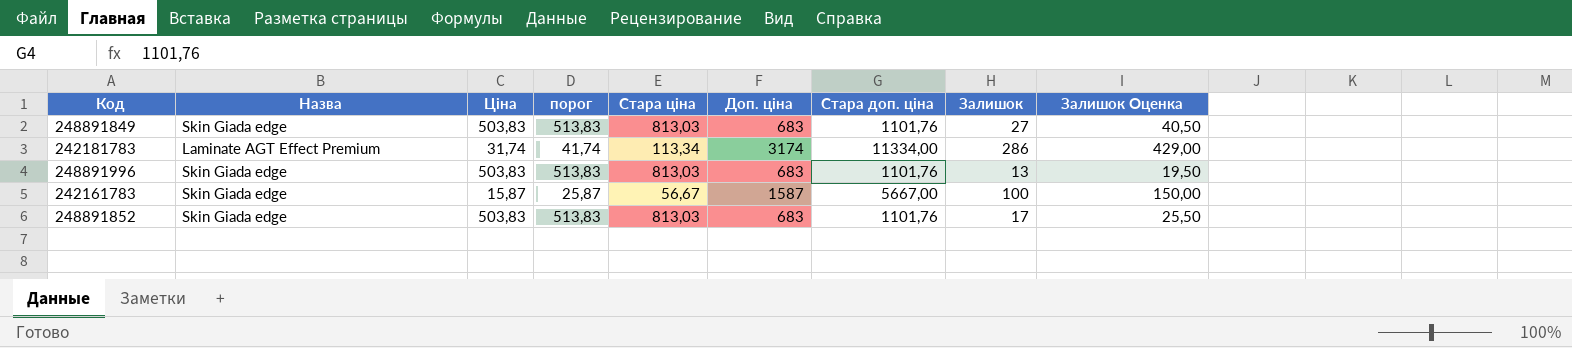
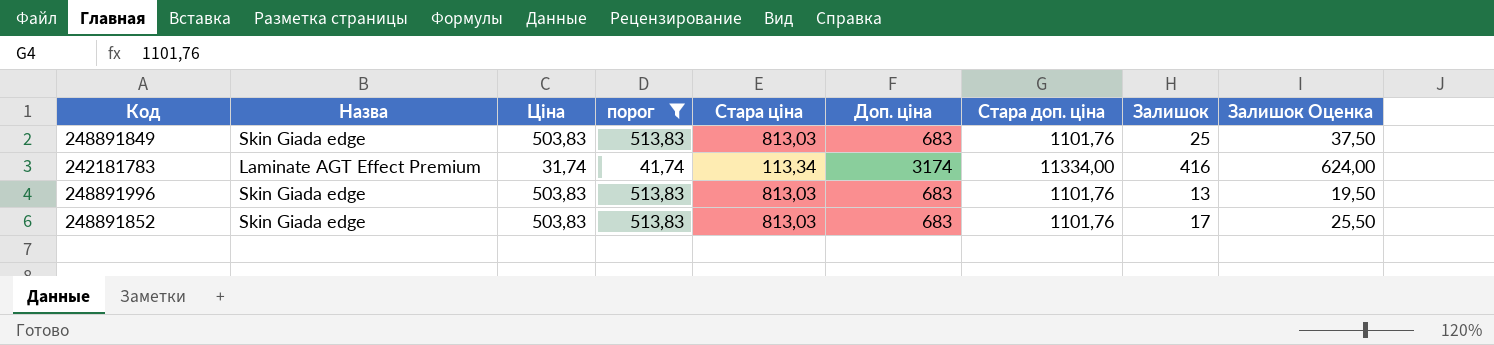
filter: none -> порог != 25,87
248891849 | Залишок: 27 -> 25
248891849 | Залишок Оценка: 40,50 -> 37,50
242181783 | Залишок: 286 -> 416
242181783 | Залишок Оценка: 429,00 -> 624,00

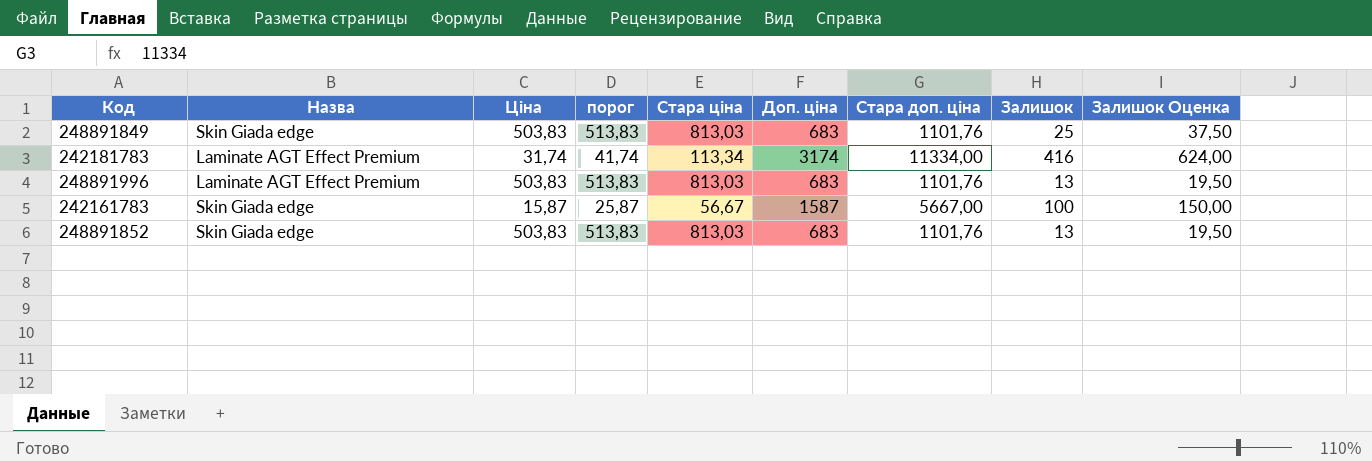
filter: порог != 25,87 -> none
248891996 | Назва: Skin Giada edge -> Laminate AGT Effect Premium
248891852 | Залишок: 17 -> 13
248891852 | Залишок Оценка: 25,50 -> 19,50

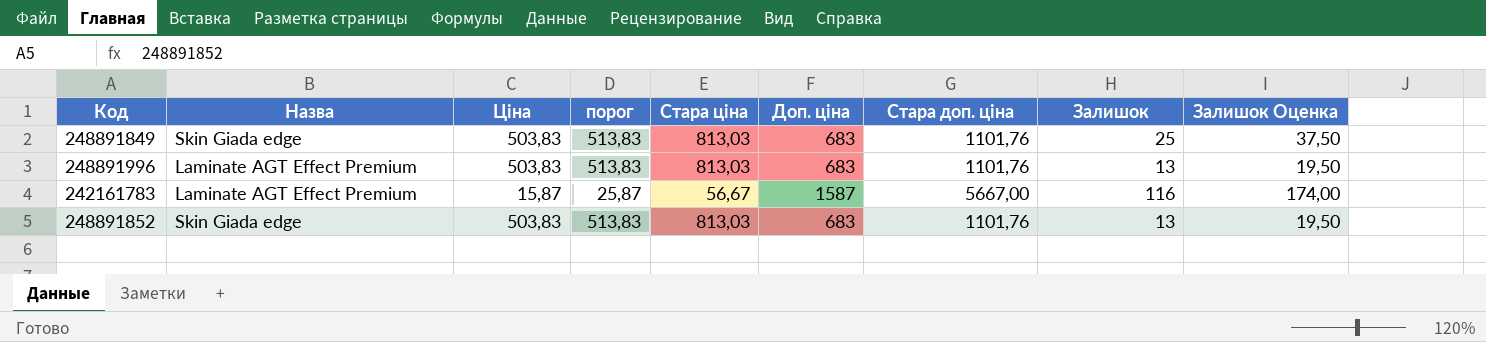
row 242181783: Laminate AGT Effect Premium | 31,74 | 41,74 | 113,34 | 3174 | 11334,00 | 416 | 624,00 -> none
242161783 | Назва: Skin Giada edge -> Laminate AGT Effect Premium
242161783 | Залишок: 100 -> 116
242161783 | Залишок Оценка: 150,00 -> 174,00

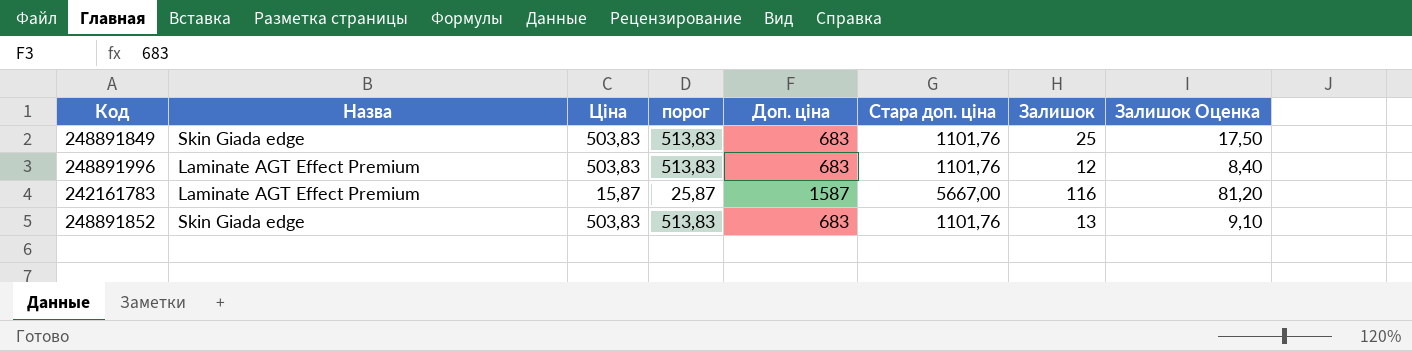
column Стара ціна | position: 5 -> none
column Залишок Оценка | formula: [Залишок] * 1,5 -> [Залишок] * 0,7
248891996 | Залишок: 13 -> 12

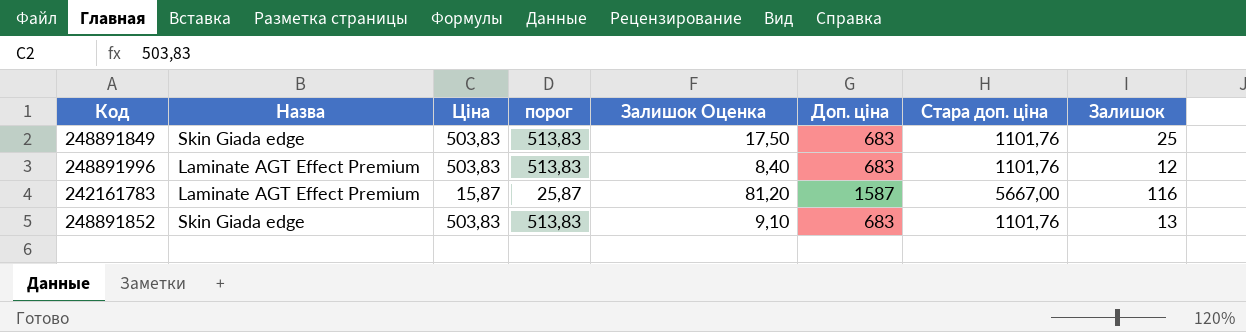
column Залишок Оценка | position: 8 -> 5

